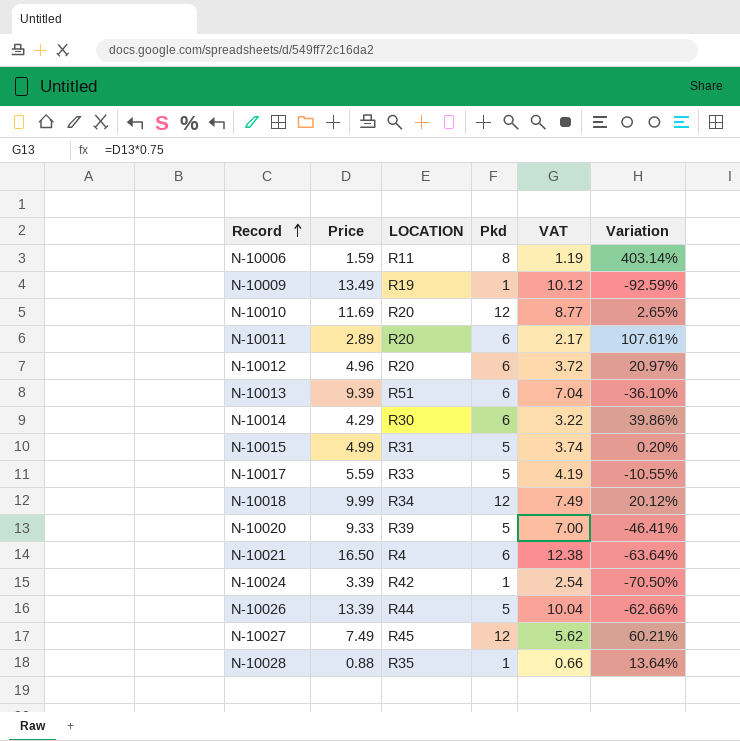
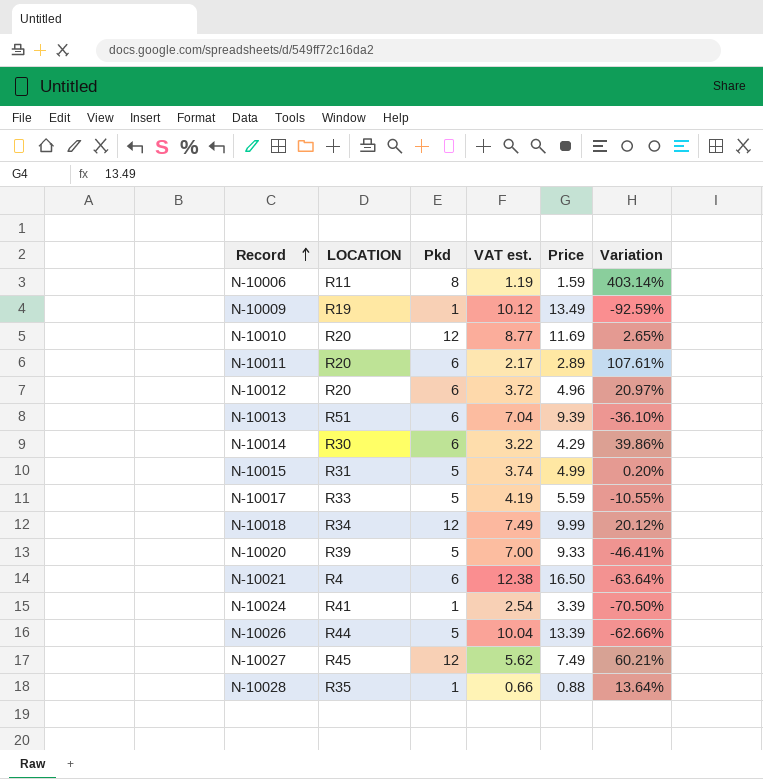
column name: VAT -> VAT est.
column Price | position: 2 -> 5
N-10024 | LOCATION: R42 -> R41

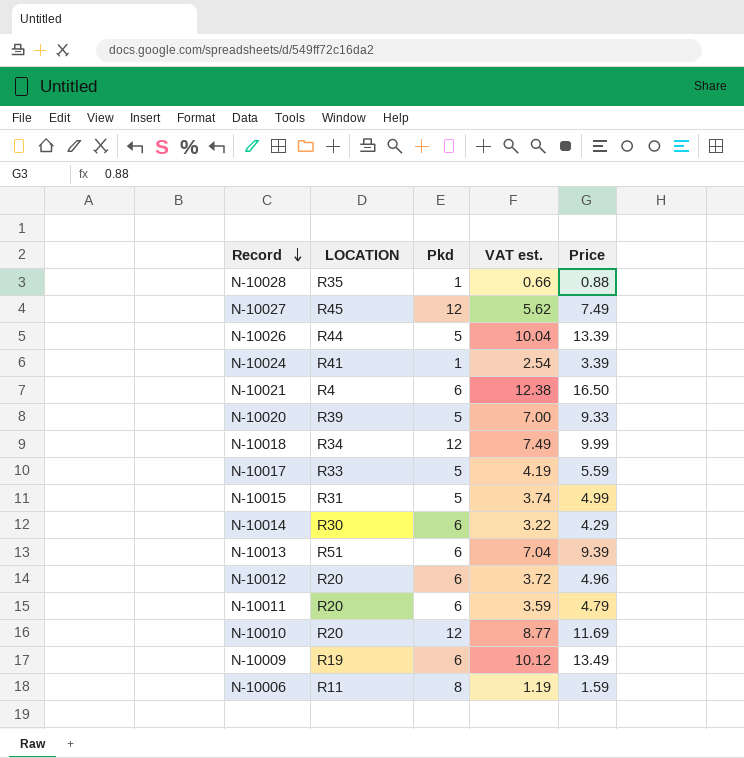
row order: Record ascending -> Record descending
column Variation | formula: ([Pkd] - [Price]) / [Price] -> none
N-10011 | VAT est.: 2.17 -> 3.59
N-10011 | Price: 2.89 -> 4.79
N-10009 | Pkd: 1 -> 6

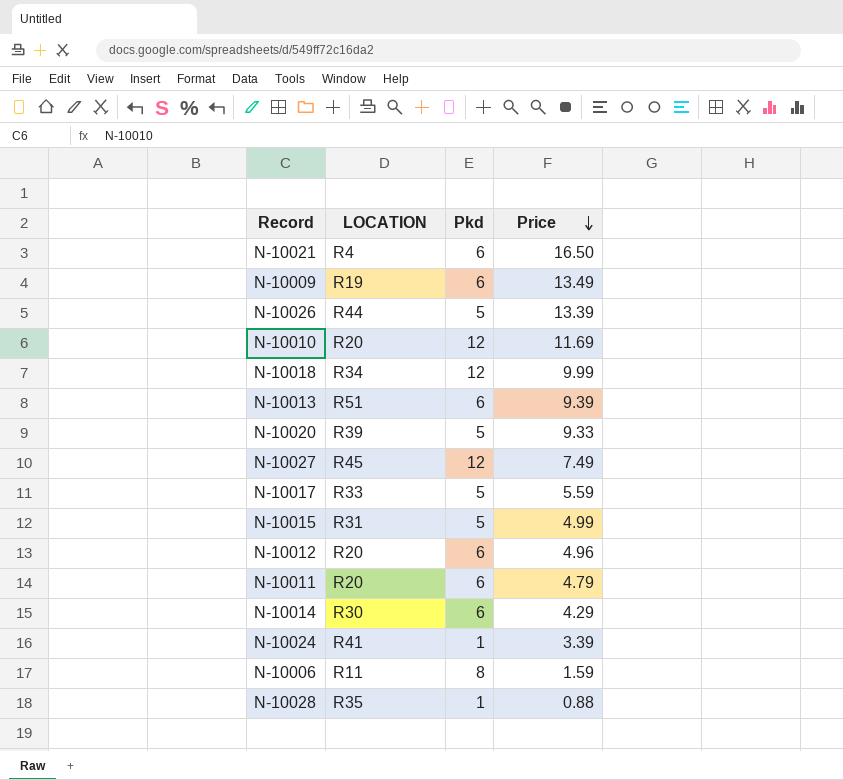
row order: Record descending -> Price descending
column VAT est. | formula: [Price] * 0.75 -> none

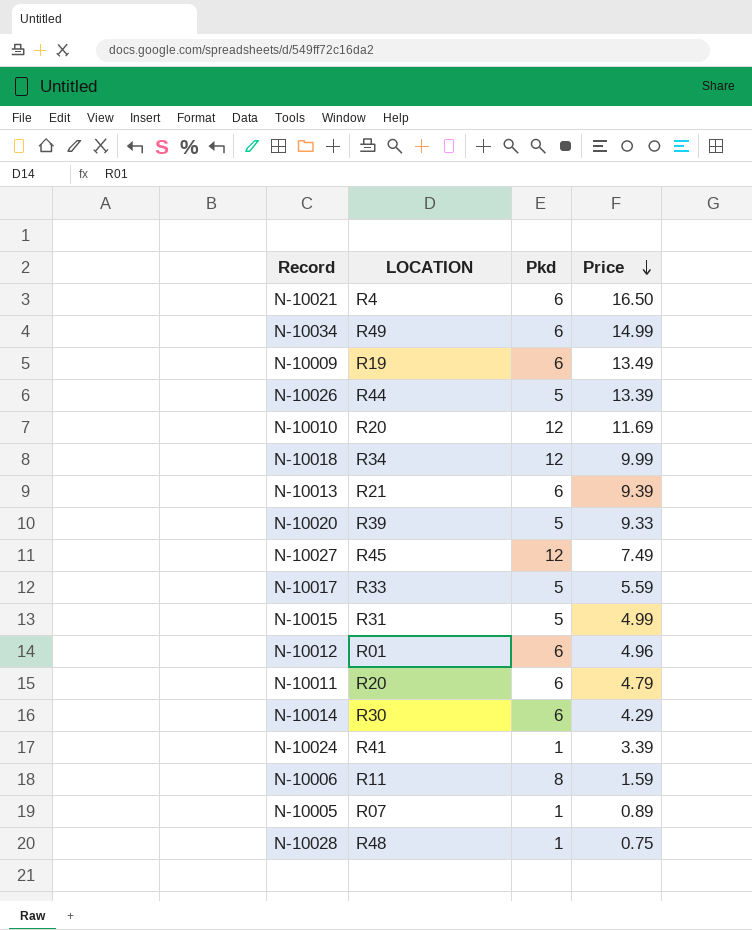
row N-10034: none -> R49 | 6 | 14.99
N-10013 | LOCATION: R51 -> R21
N-10012 | LOCATION: R20 -> R01
row N-10005: none -> R07 | 1 | 0.89
N-10028 | LOCATION: R35 -> R48
N-10028 | Price: 0.88 -> 0.75

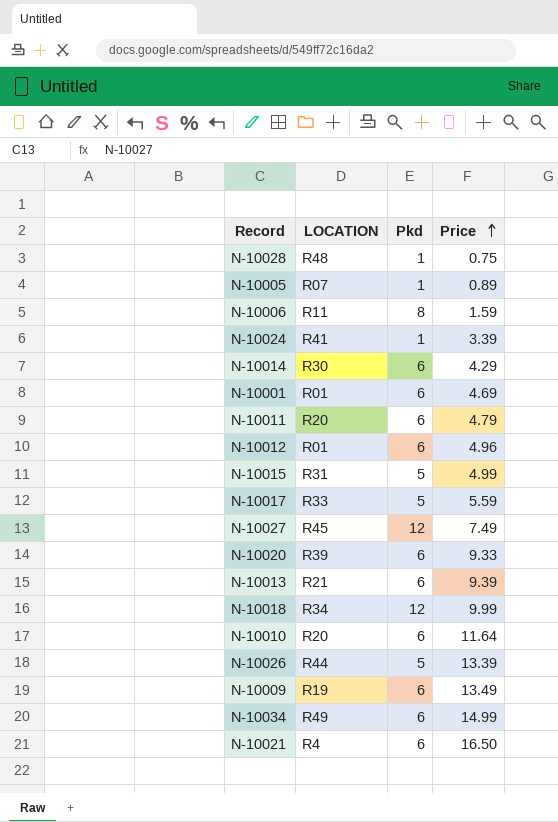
row order: Price descending -> Price ascending
row N-10001: none -> R01 | 6 | 4.69
N-10020 | Pkd: 5 -> 6
N-10010 | Pkd: 12 -> 6
N-10010 | Price: 11.69 -> 11.64

